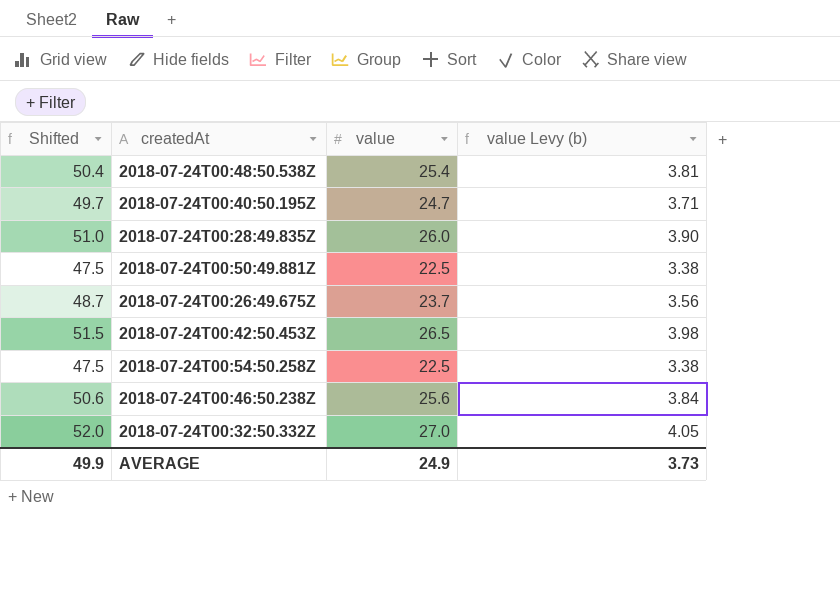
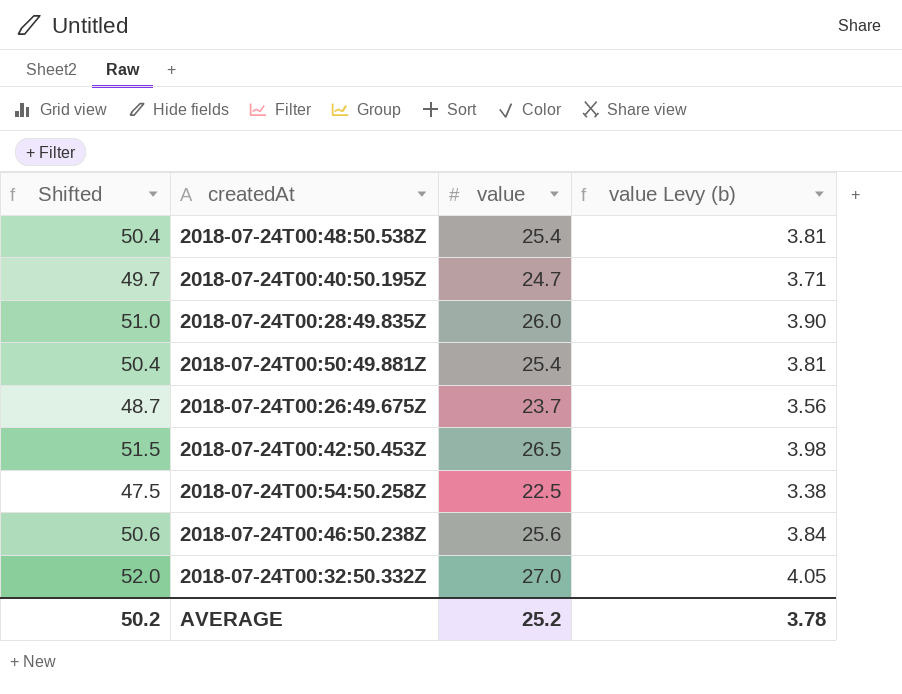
2018-07-24T00:50:49.881Z | Shifted: 47.5 -> 50.4
2018-07-24T00:50:49.881Z | value: 22.5 -> 25.4
2018-07-24T00:50:49.881Z | value Levy (b): 3.38 -> 3.81
AVERAGE | Shifted: 49.9 -> 50.2
AVERAGE | value: 24.9 -> 25.2
AVERAGE | value Levy (b): 3.73 -> 3.78

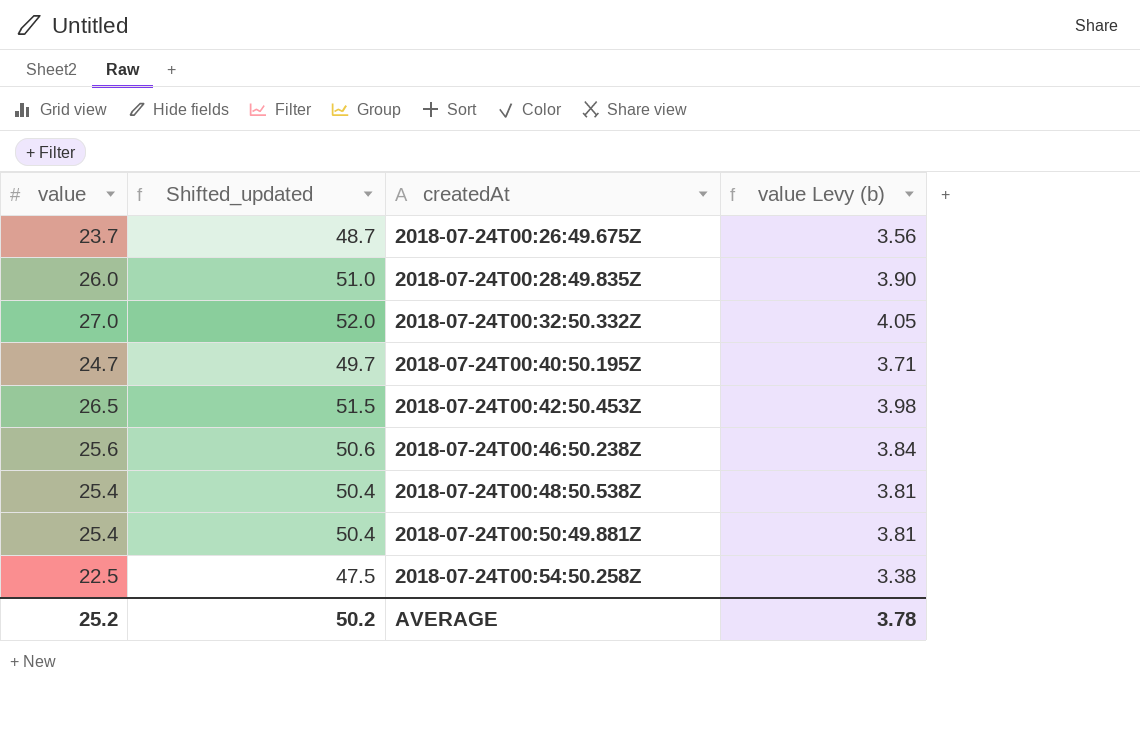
row order: none -> createdAt ascending
column value | position: 3 -> 1
column name: Shifted -> Shifted_updated

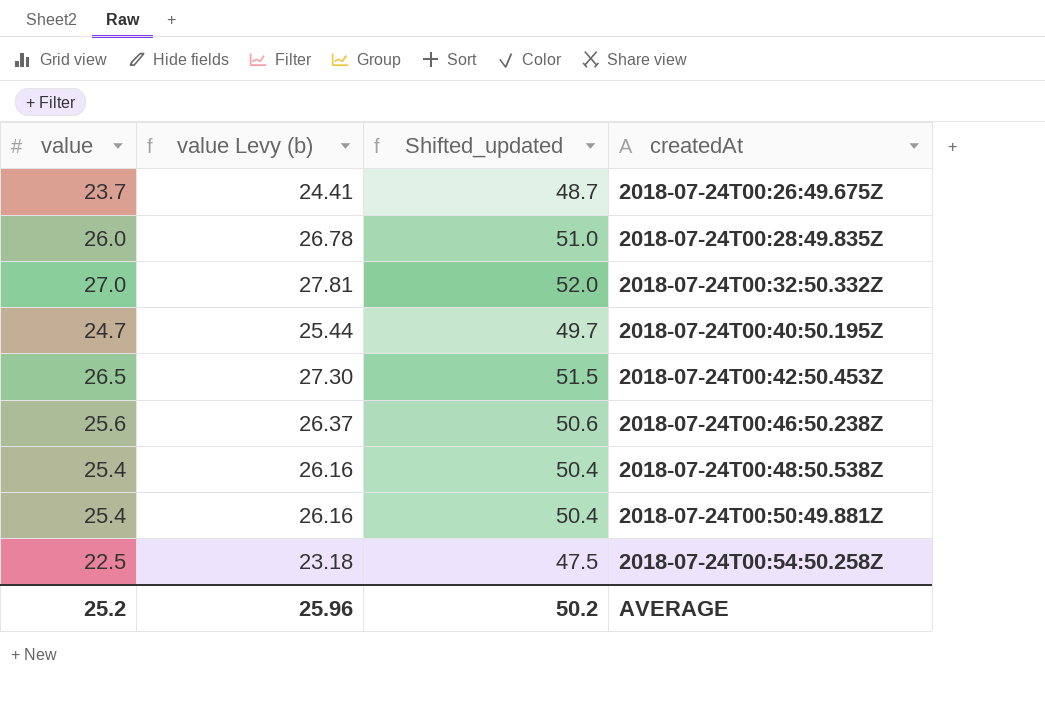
column value Levy (b) | formula: [value] * 0.15 -> [value] * 1.03
column value Levy (b) | position: 4 -> 2
AVERAGE | value Levy (b): 3.78 -> 25.96

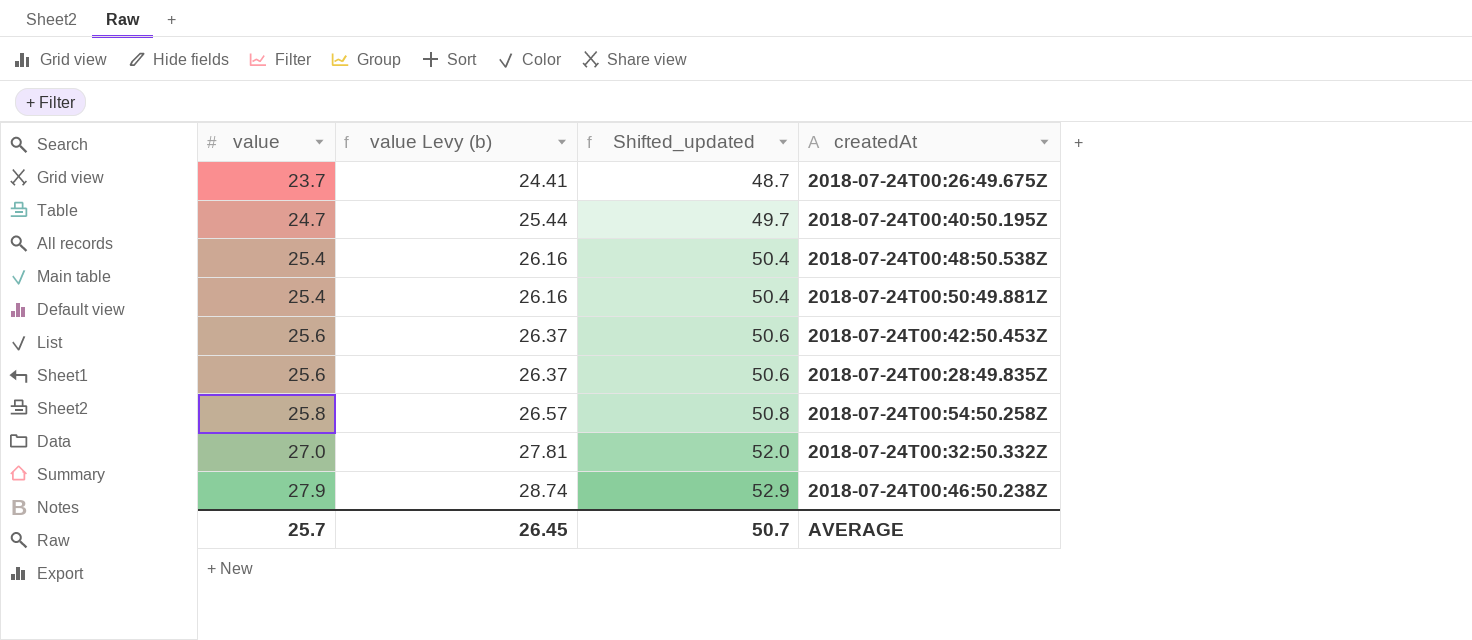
row order: createdAt ascending -> value ascending
2018-07-24T00:42:50.453Z | value: 26.5 -> 25.6
2018-07-24T00:42:50.453Z | value Levy (b): 27.30 -> 26.37
2018-07-24T00:42:50.453Z | Shifted_updated: 51.5 -> 50.6
2018-07-24T00:28:49.835Z | value: 26.0 -> 25.6
2018-07-24T00:28:49.835Z | value Levy (b): 26.78 -> 26.37
2018-07-24T00:28:49.835Z | Shifted_updated: 51.0 -> 50.6
2018-07-24T00:54:50.258Z | value: 22.5 -> 25.8
2018-07-24T00:54:50.258Z | value Levy (b): 23.18 -> 26.57
2018-07-24T00:54:50.258Z | Shifted_updated: 47.5 -> 50.8
2018-07-24T00:46:50.238Z | value: 25.6 -> 27.9
2018-07-24T00:46:50.238Z | value Levy (b): 26.37 -> 28.74
2018-07-24T00:46:50.238Z | Shifted_updated: 50.6 -> 52.9
AVERAGE | value: 25.2 -> 25.7
AVERAGE | value Levy (b): 25.96 -> 26.45
AVERAGE | Shifted_updated: 50.2 -> 50.7

